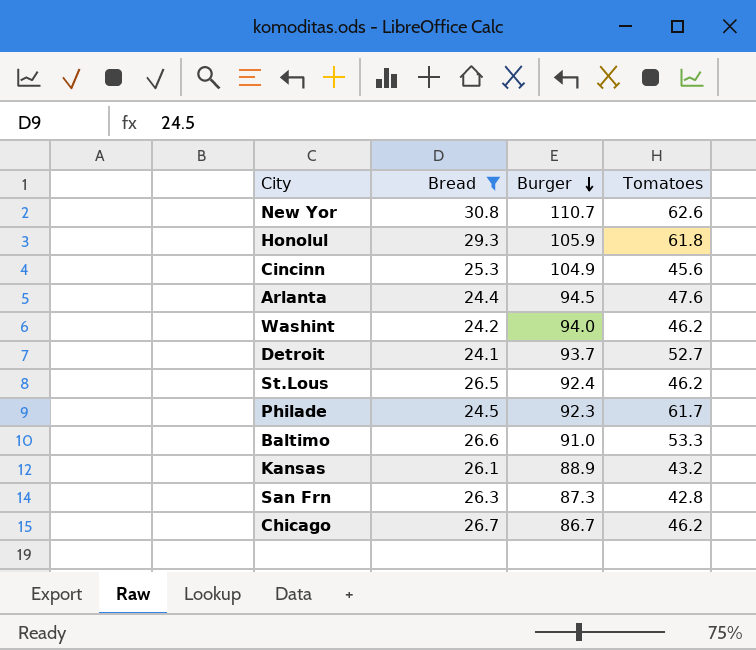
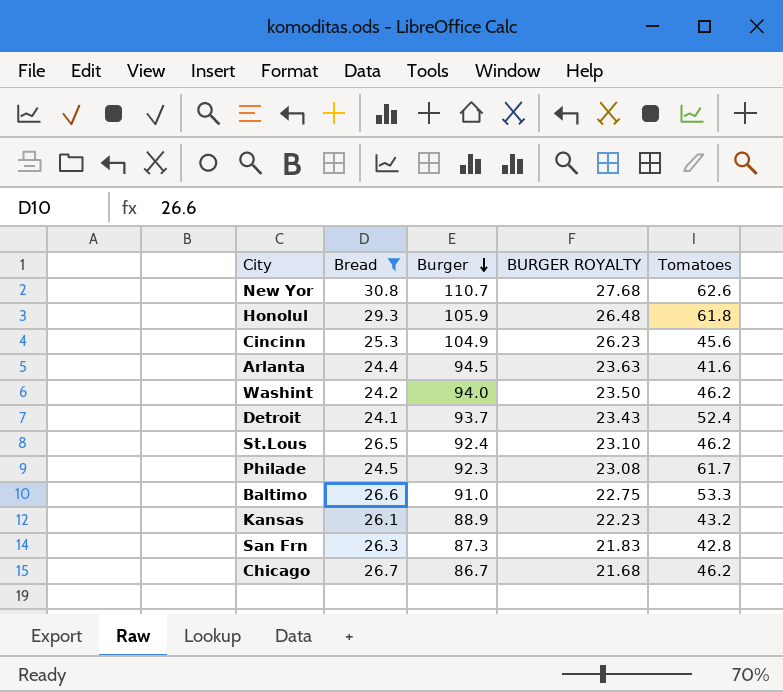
column BURGER ROYALTY | formula: none -> [Burger] * 0.25
Arlanta | Tomatoes: 47.6 -> 41.6
Detroit | Tomatoes: 52.7 -> 52.4

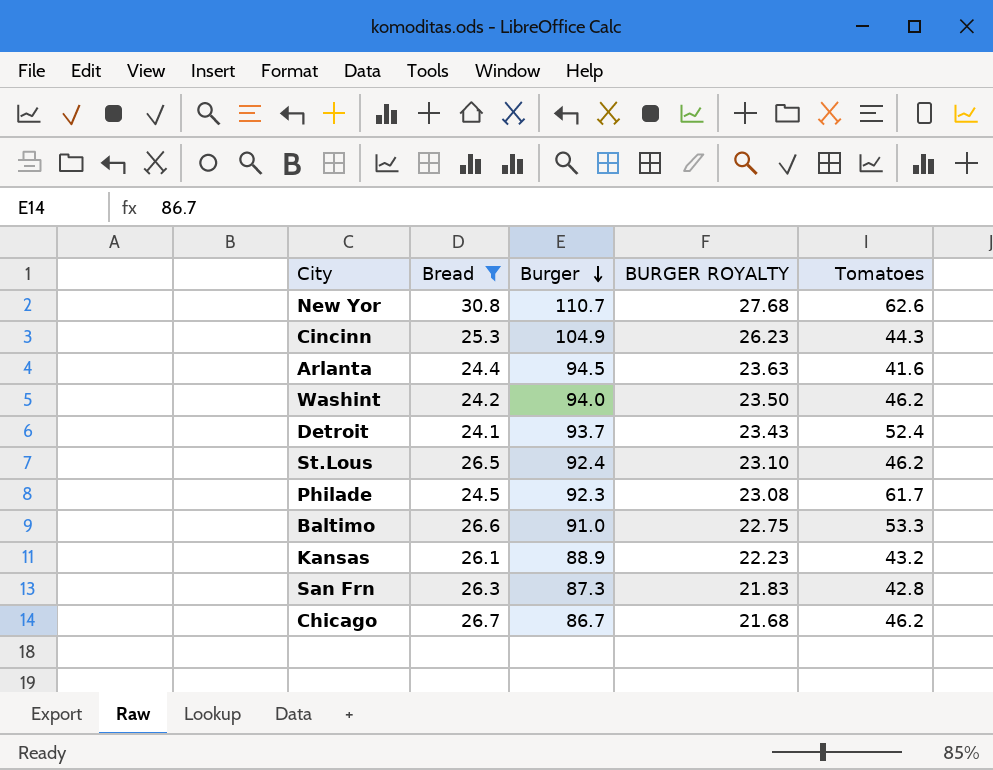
row Honolul: 29.3 | 105.9 | 26.48 | 61.8 -> none
Cincinn | Tomatoes: 45.6 -> 44.3

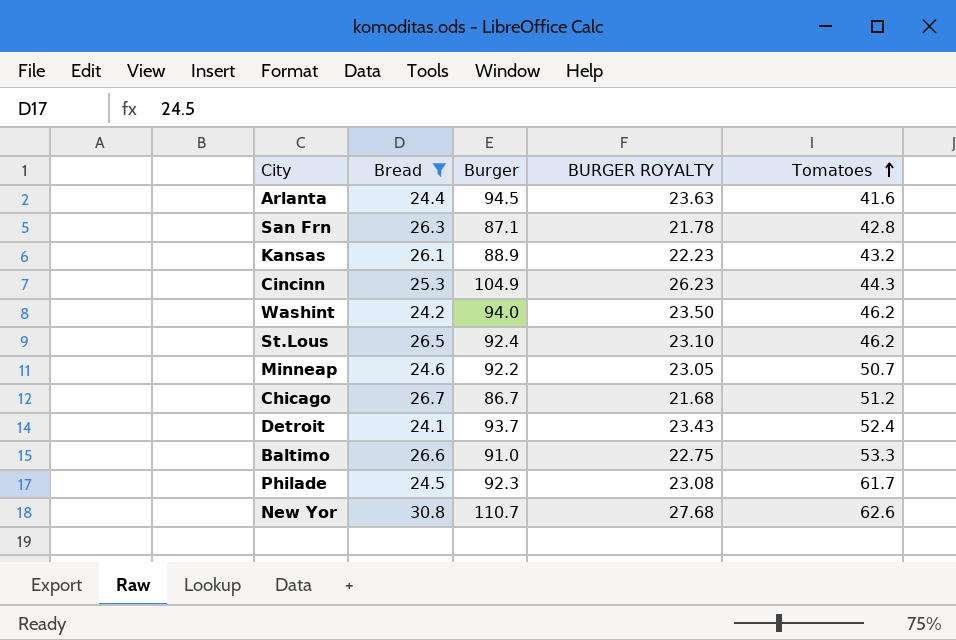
row order: Burger descending -> Tomatoes ascending
San Frn | Burger: 87.3 -> 87.1
San Frn | BURGER ROYALTY: 21.83 -> 21.78
row Minneap: none -> 24.6 | 92.2 | 23.05 | 50.7
Chicago | Tomatoes: 46.2 -> 51.2

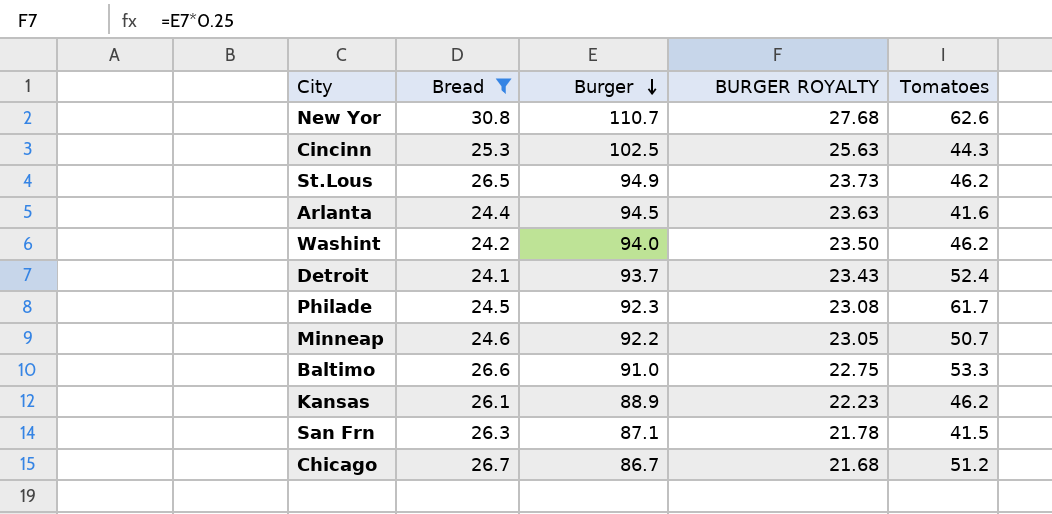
row order: Tomatoes ascending -> Burger descending
Cincinn | Burger: 104.9 -> 102.5
Cincinn | BURGER ROYALTY: 26.23 -> 25.63
St.Lous | Burger: 92.4 -> 94.9
St.Lous | BURGER ROYALTY: 23.10 -> 23.73
Kansas | Tomatoes: 43.2 -> 46.2
San Frn | Tomatoes: 42.8 -> 41.5

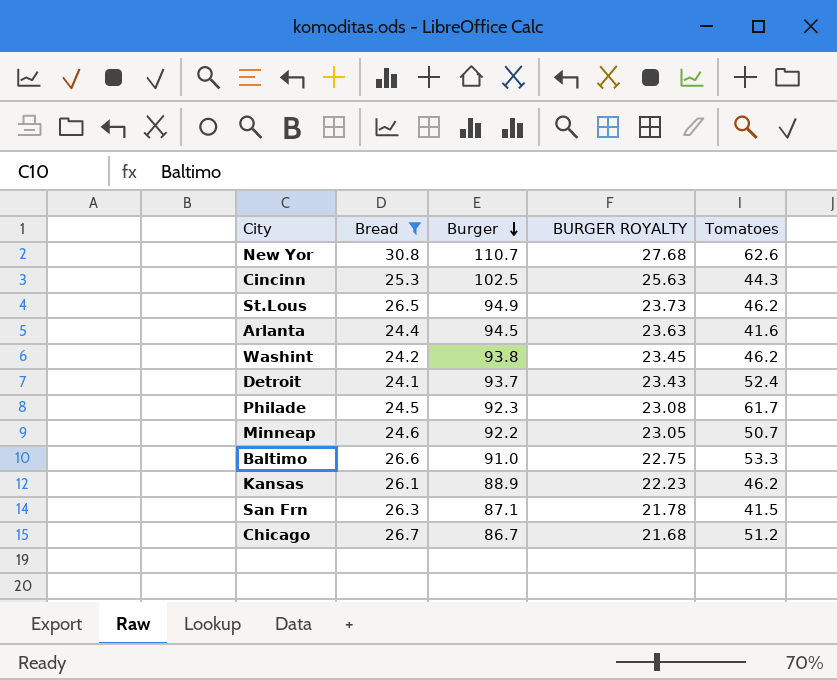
Washint | Burger: 94.0 -> 93.8
Washint | BURGER ROYALTY: 23.50 -> 23.45

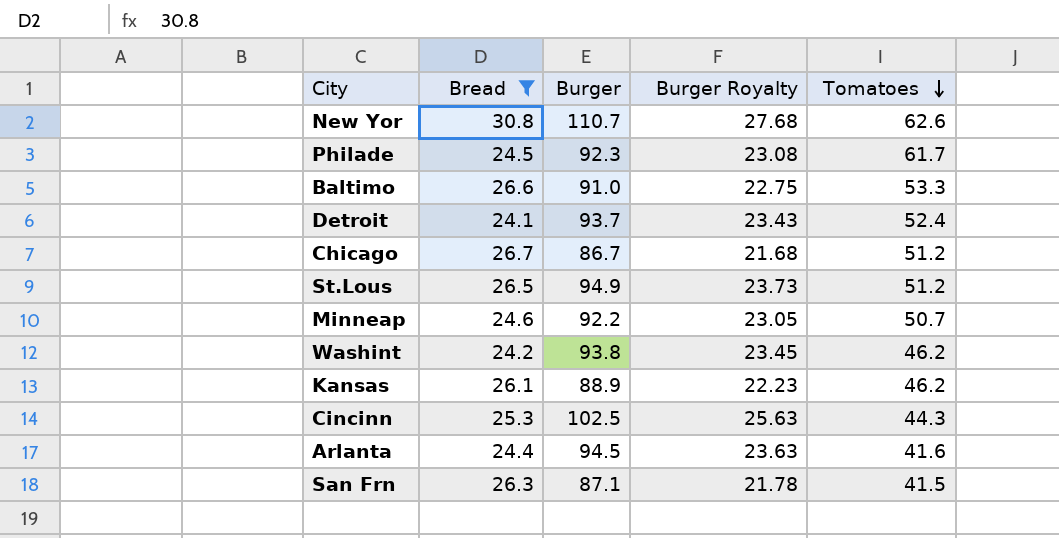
row order: Burger descending -> Tomatoes descending
column name: BURGER ROYALTY -> Burger Royalty
St.Lous | Tomatoes: 46.2 -> 51.2

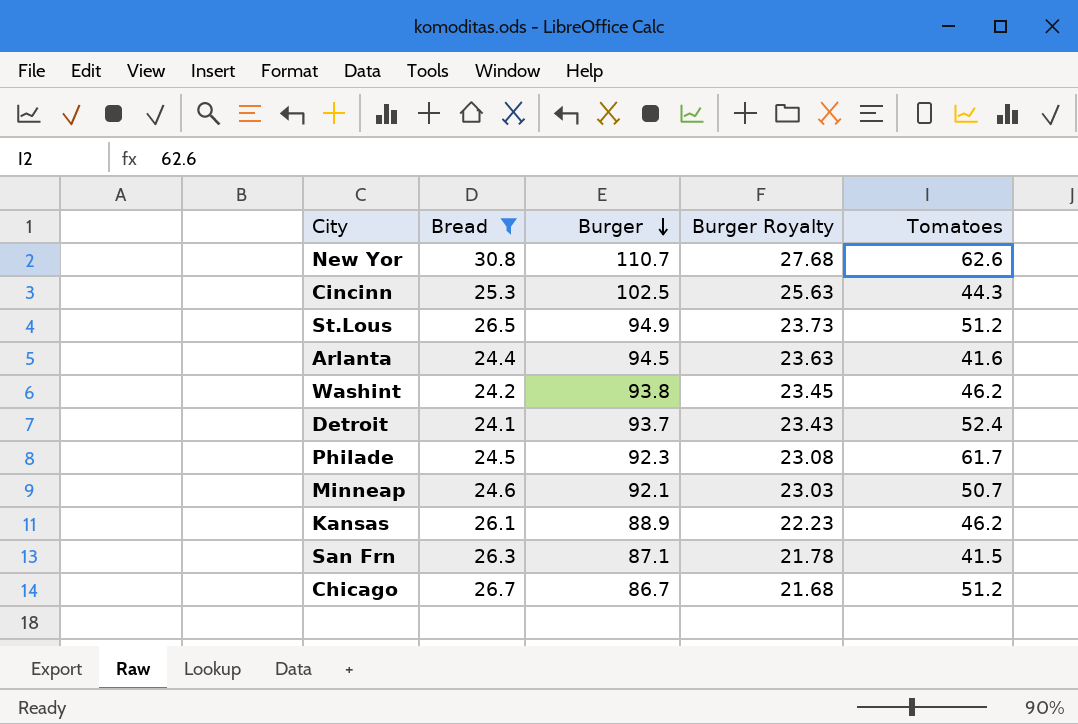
row order: Tomatoes descending -> Burger descending
row Baltimo: 26.6 | 91.0 | 22.75 | 53.3 -> none
Minneap | Burger: 92.2 -> 92.1
Minneap | Burger Royalty: 23.05 -> 23.03

